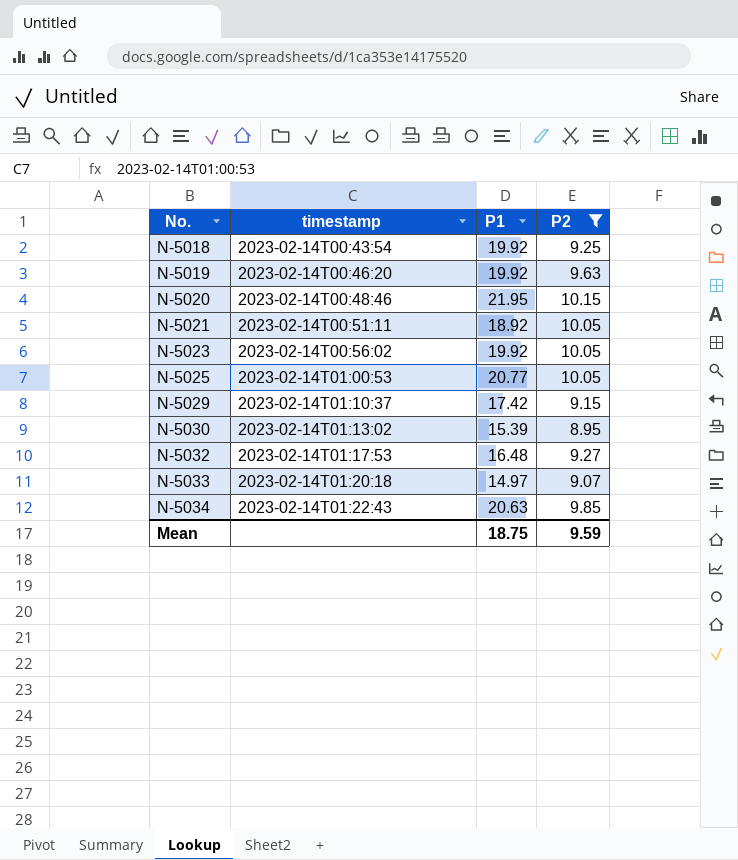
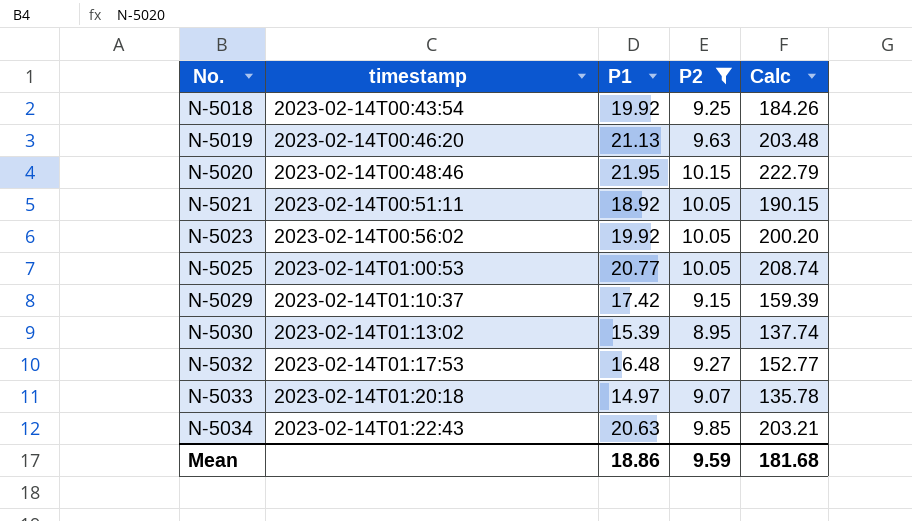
column Calc | formula: none -> [P1] * [P2]
N-5019 | P1: 19.92 -> 21.13
Mean | P1: 18.75 -> 18.86

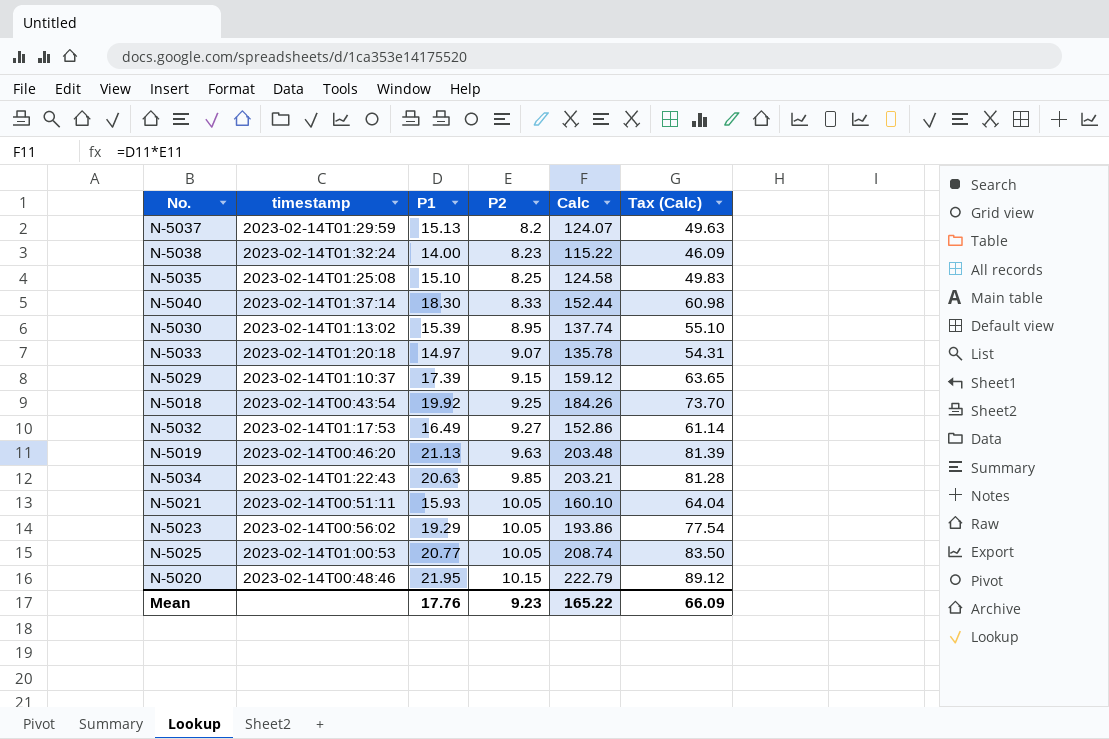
filter: P2 >= 8.95 -> none
row order: No. ascending -> P2 ascending
column Tax (Calc) | formula: none -> [Calc] * 0.4
N-5029 | P1: 17.42 -> 17.39
N-5029 | Calc: 159.39 -> 159.12
N-5032 | P1: 16.48 -> 16.49
N-5032 | Calc: 152.77 -> 152.86
N-5021 | P1: 18.92 -> 15.93
N-5021 | Calc: 190.15 -> 160.10
N-5023 | P1: 19.92 -> 19.29
N-5023 | Calc: 200.20 -> 193.86
Mean | P1: 18.86 -> 17.76
Mean | P2: 9.59 -> 9.23
Mean | Calc: 181.68 -> 165.22

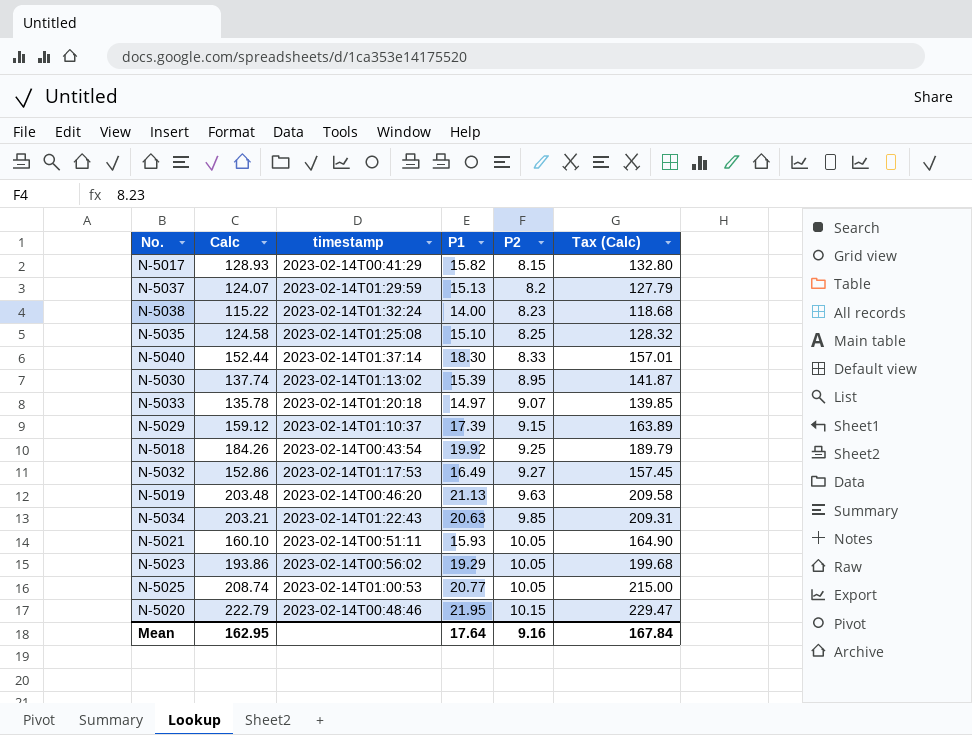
column Calc | position: 5 -> 2
column Tax (Calc) | formula: [Calc] * 0.4 -> [Calc] * 1.03
row N-5017: none -> 128.93 | 2023-02-14T00:41:29 | 15.82 | 8.15 | 132.80
Mean | Calc: 165.22 -> 162.95
Mean | P1: 17.76 -> 17.64
Mean | P2: 9.23 -> 9.16
Mean | Tax (Calc): 66.09 -> 167.84

